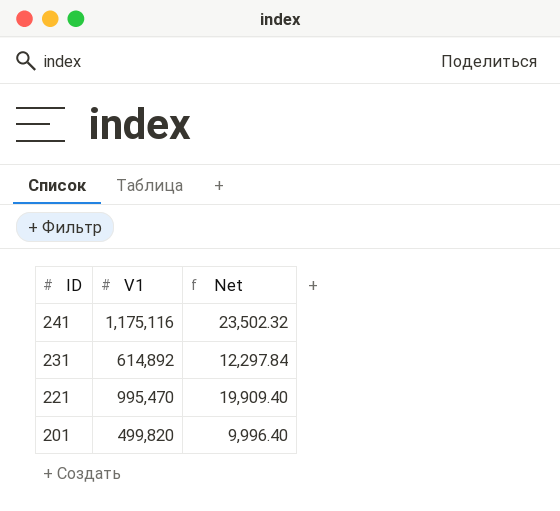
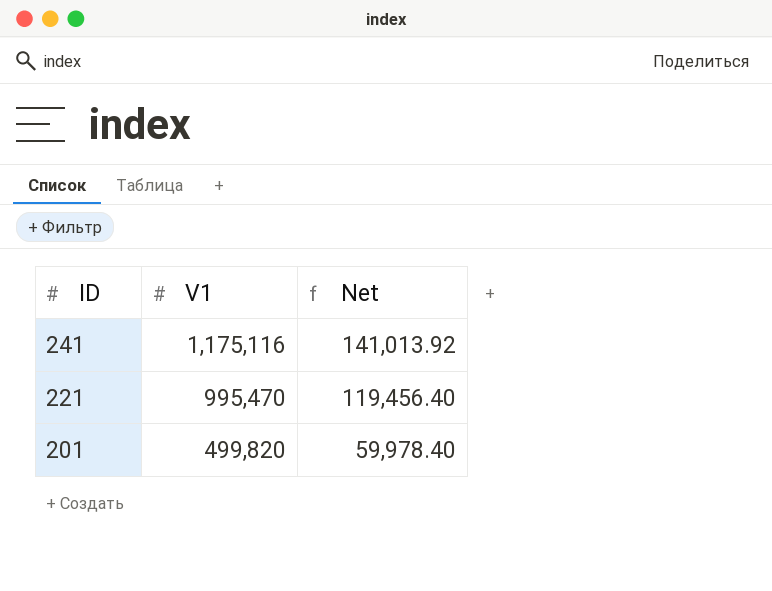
column Net | formula: [V1] * 0.02 -> [V1] * 0.12
row 231: 614,892 | 12,297.84 -> none

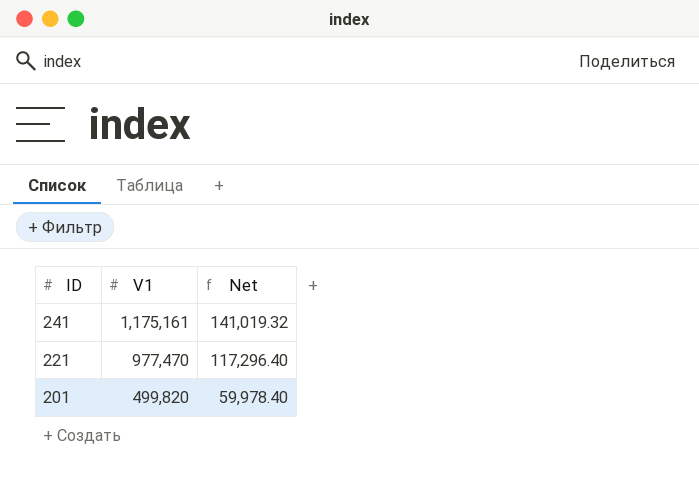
241 | V1: 1,175,116 -> 1,175,161
241 | Net: 141,013.92 -> 141,019.32
221 | V1: 995,470 -> 977,470
221 | Net: 119,456.40 -> 117,296.40

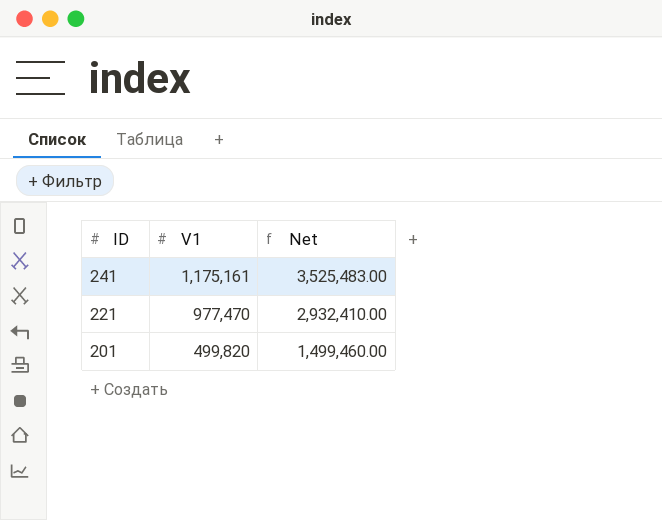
column Net | formula: [V1] * 0.12 -> [V1] * 3

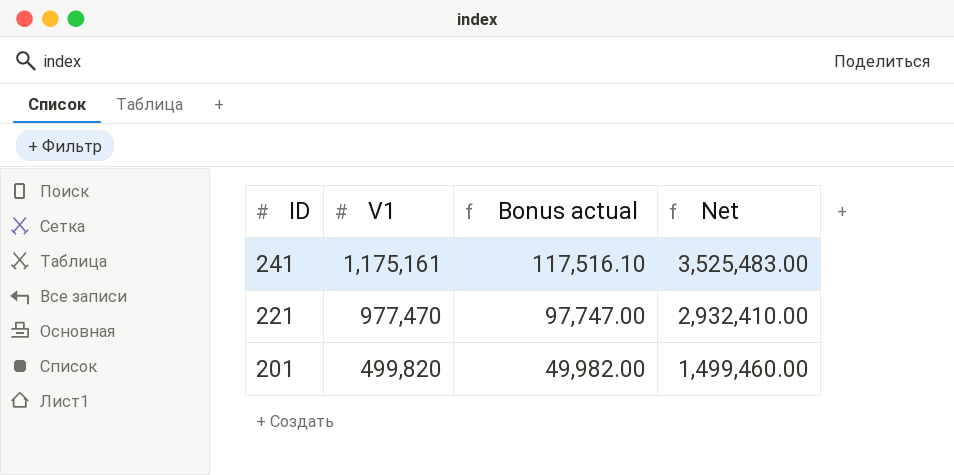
column Bonus actual | formula: none -> [V1] * 0.1

